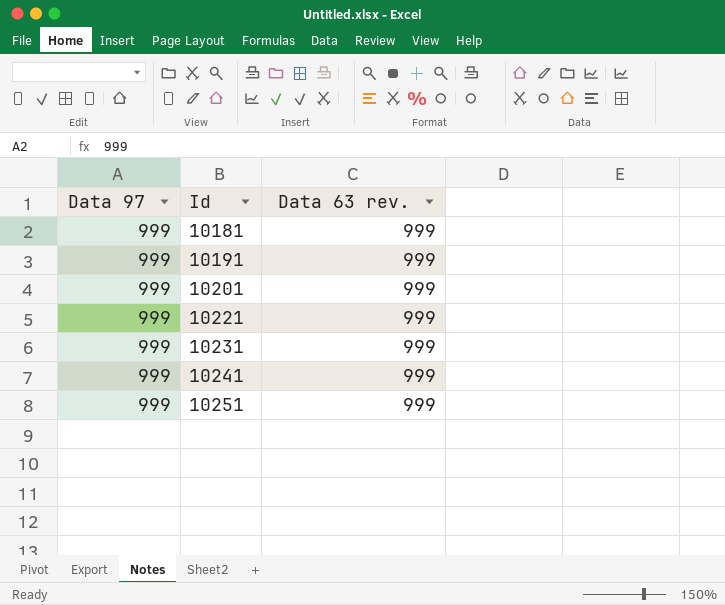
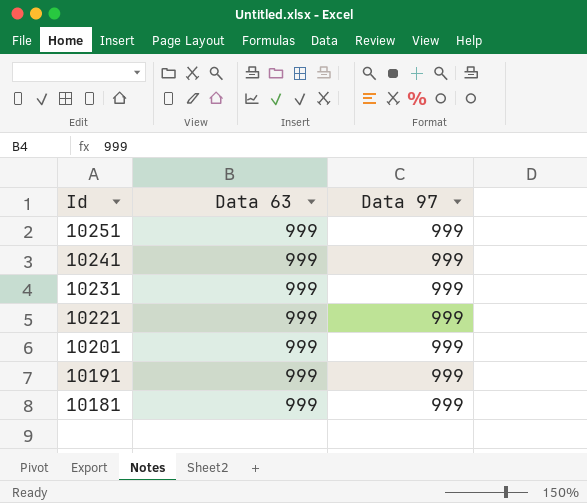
row order: Id ascending -> Id descending
column name: Data 63 rev. -> Data 63
column Data 97 | position: 1 -> 3

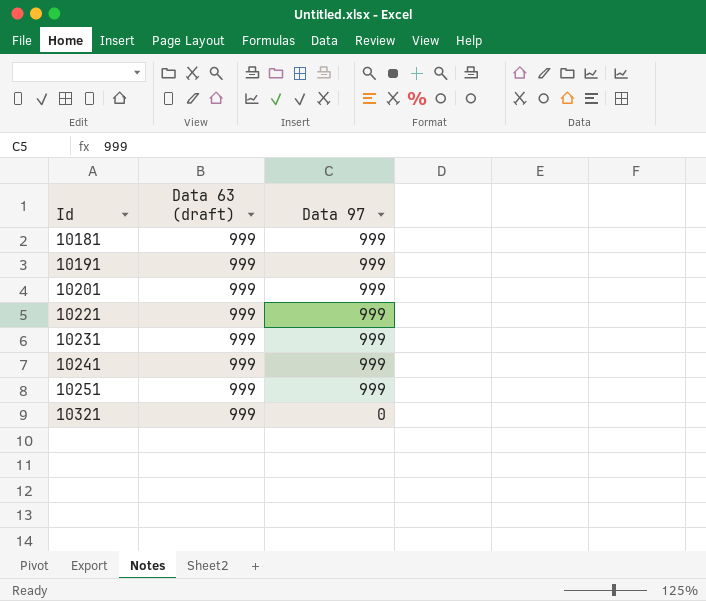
row order: Id descending -> Id ascending
column name: Data 63 -> Data 63 (draft)
row 10321: none -> 999 | 0

